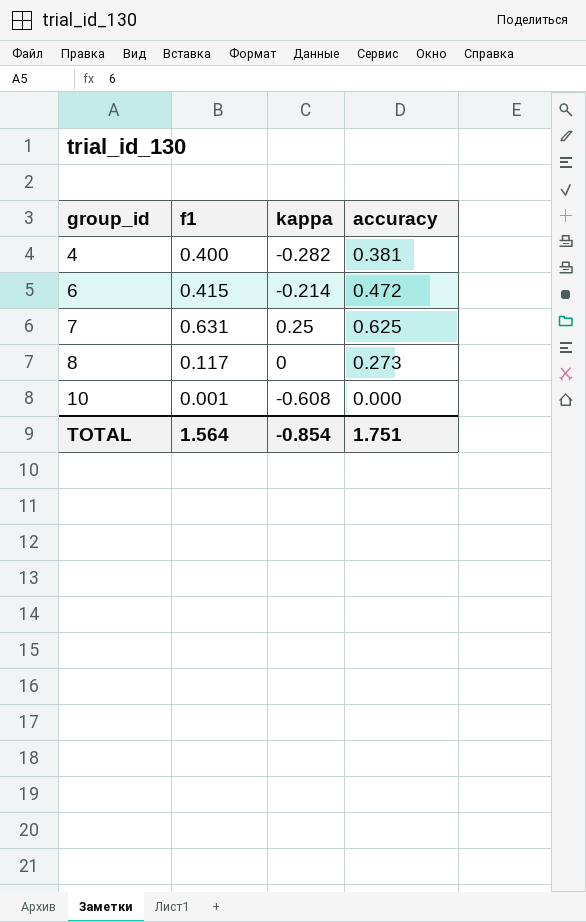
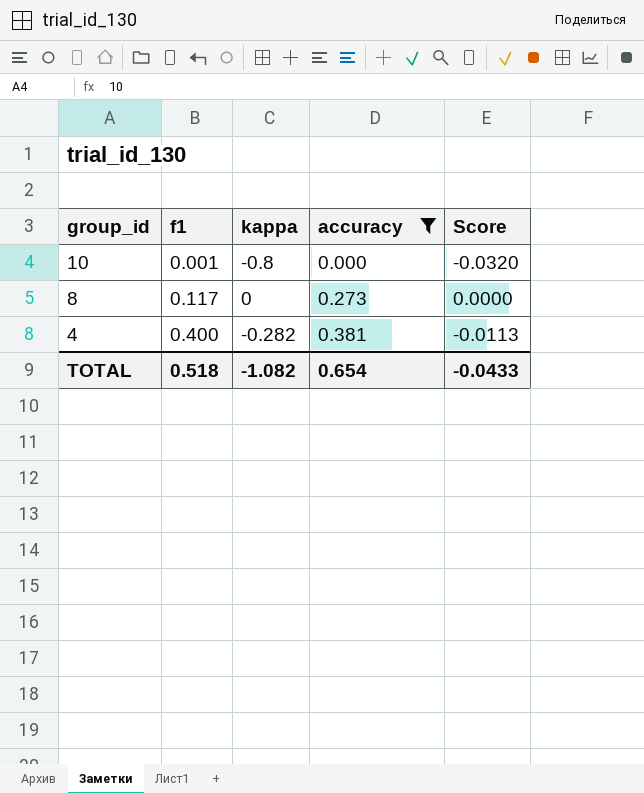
filter: none -> accuracy <= 0.381
row order: group_id ascending -> group_id descending
column Score | formula: none -> [kappa] * 0.04
10 | kappa: -0.608 -> -0.8
TOTAL | f1: 1.564 -> 0.518
TOTAL | kappa: -0.854 -> -1.082
TOTAL | accuracy: 1.751 -> 0.654

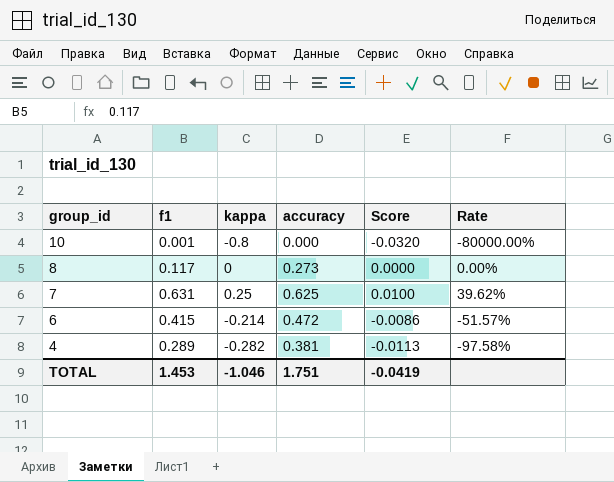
filter: accuracy <= 0.381 -> none
column Rate | formula: none -> [kappa] / [f1]
4 | f1: 0.400 -> 0.289
TOTAL | f1: 0.518 -> 1.453
TOTAL | kappa: -1.082 -> -1.046
TOTAL | accuracy: 0.654 -> 1.751
TOTAL | Score: -0.0433 -> -0.0419

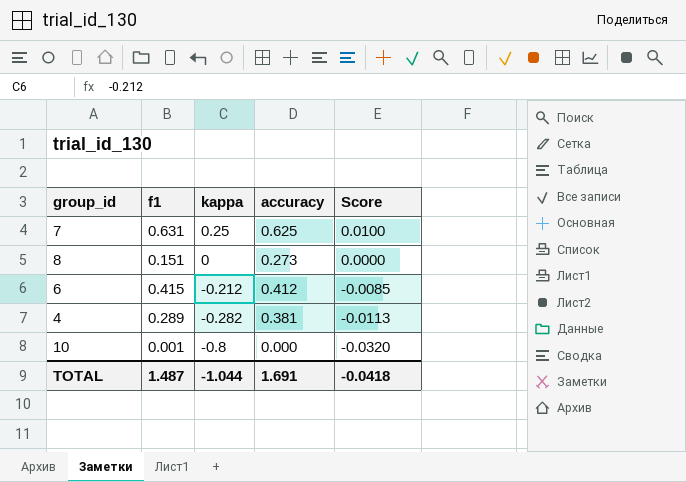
row order: group_id descending -> kappa descending
column Rate | formula: [kappa] / [f1] -> none
8 | f1: 0.117 -> 0.151
6 | kappa: -0.214 -> -0.212
6 | accuracy: 0.472 -> 0.412
6 | Score: -0.0086 -> -0.0085
TOTAL | f1: 1.453 -> 1.487
TOTAL | kappa: -1.046 -> -1.044
TOTAL | accuracy: 1.751 -> 1.691
TOTAL | Score: -0.0419 -> -0.0418

